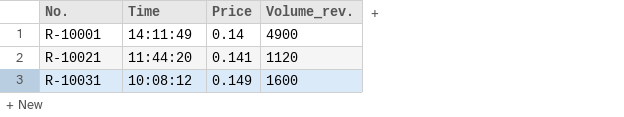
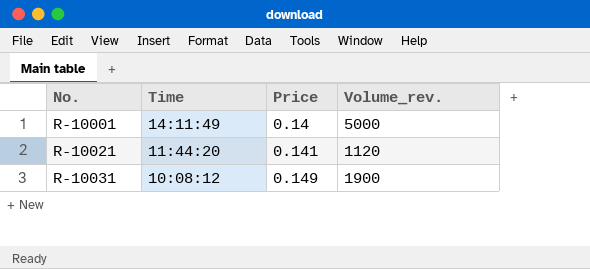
R-10001 | Volume_rev.: 4900 -> 5000
R-10031 | Volume_rev.: 1600 -> 1900

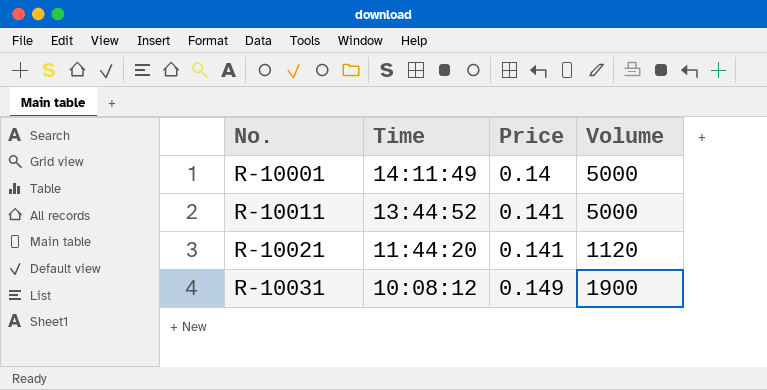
column name: Volume_rev. -> Volume
row R-10011: none -> 13:44:52 | 0.141 | 5000

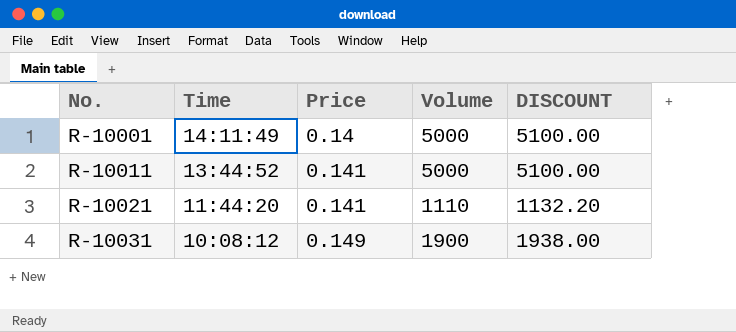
column DISCOUNT | formula: none -> [Volume] * 1.02
R-10021 | Volume: 1120 -> 1110

